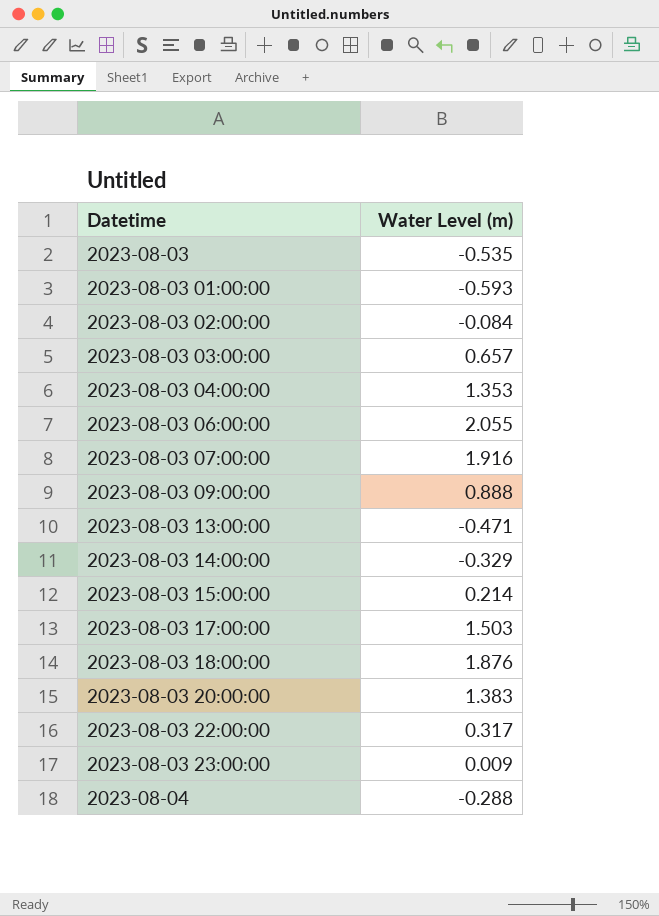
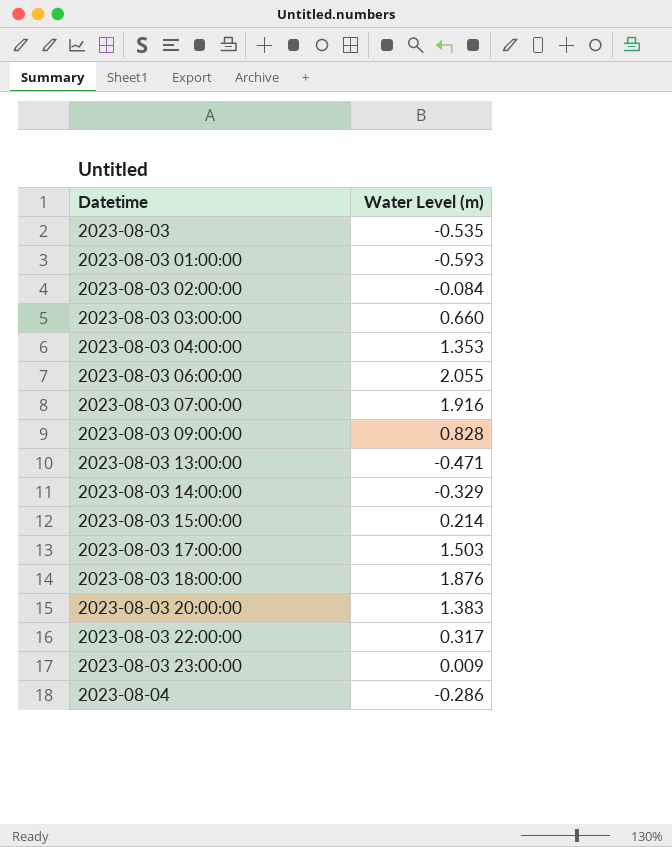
2023-08-03 03:00:00 | Water Level (m): 0.657 -> 0.660
2023-08-03 09:00:00 | Water Level (m): 0.888 -> 0.828
2023-08-04 | Water Level (m): -0.288 -> -0.286

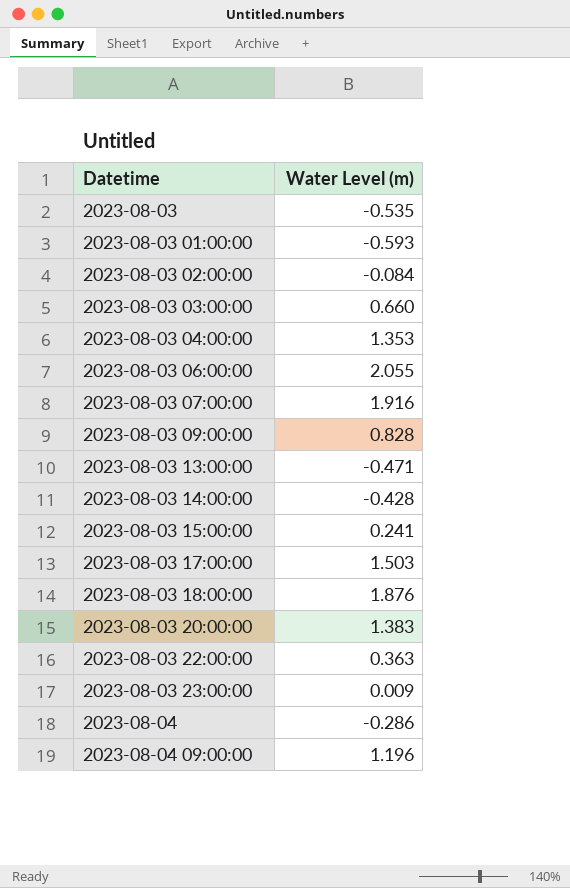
2023-08-03 14:00:00 | Water Level (m): -0.329 -> -0.428
2023-08-03 15:00:00 | Water Level (m): 0.214 -> 0.241
2023-08-03 22:00:00 | Water Level (m): 0.317 -> 0.363
row 2023-08-04 09:00:00: none -> 1.196

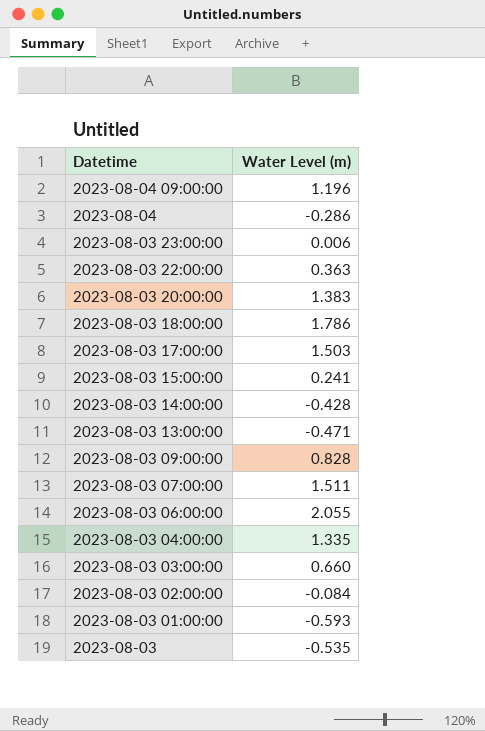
row order: Datetime ascending -> Datetime descending
2023-08-03 23:00:00 | Water Level (m): 0.009 -> 0.006
2023-08-03 18:00:00 | Water Level (m): 1.876 -> 1.786
2023-08-03 07:00:00 | Water Level (m): 1.916 -> 1.511
2023-08-03 04:00:00 | Water Level (m): 1.353 -> 1.335

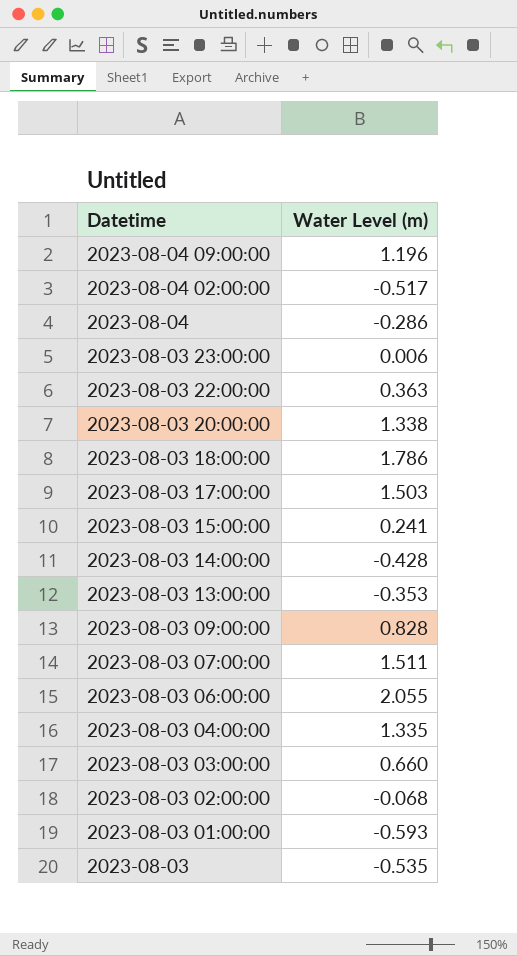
row 2023-08-04 02:00:00: none -> -0.517
2023-08-03 20:00:00 | Water Level (m): 1.383 -> 1.338
2023-08-03 13:00:00 | Water Level (m): -0.471 -> -0.353
2023-08-03 02:00:00 | Water Level (m): -0.084 -> -0.068

